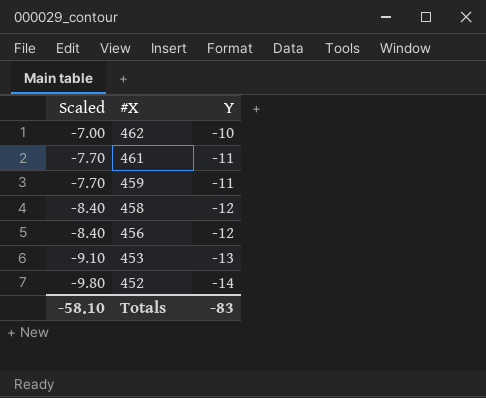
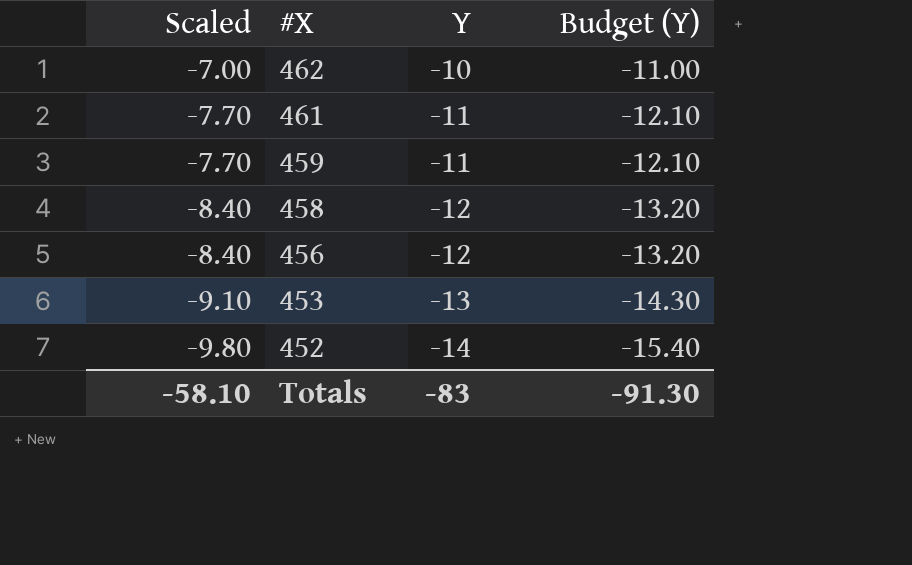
column Budget (Y) | formula: none -> [Y] * 1.1

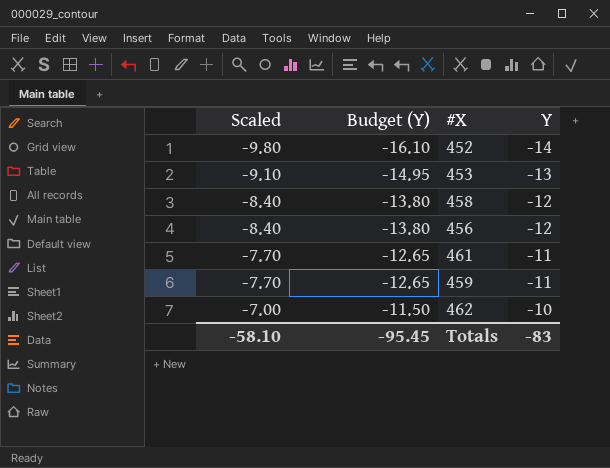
row order: Scaled descending -> Scaled ascending
column Budget (Y) | formula: [Y] * 1.1 -> [Y] * 1.15
column Budget (Y) | position: 4 -> 2
Totals | Budget (Y): -91.30 -> -95.45

